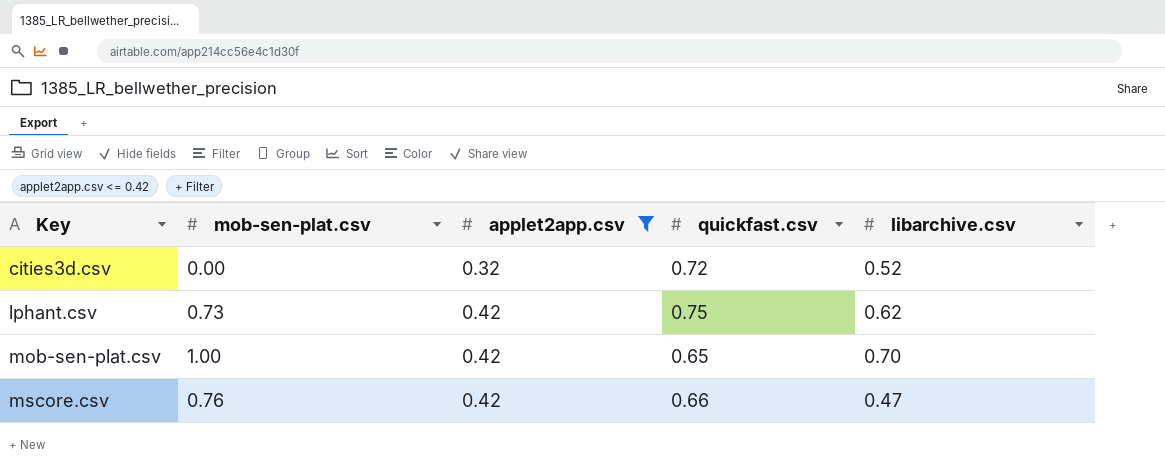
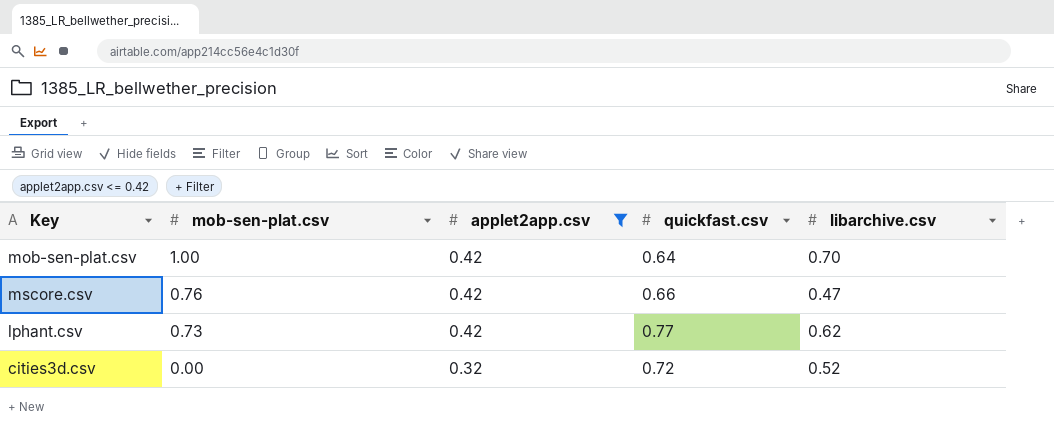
row order: Key ascending -> mob-sen-plat.csv descending
mob-sen-plat.csv | quickfast.csv: 0.65 -> 0.64
lphant.csv | quickfast.csv: 0.75 -> 0.77

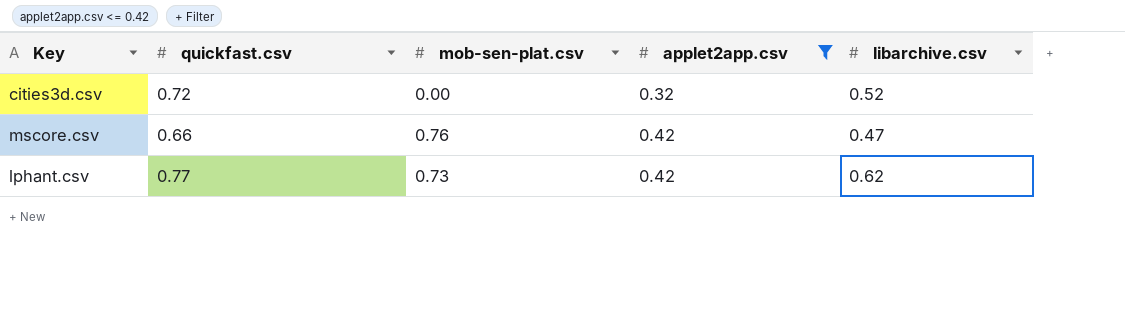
row order: mob-sen-plat.csv descending -> applet2app.csv ascending
column quickfast.csv | position: 4 -> 2
row mob-sen-plat.csv: 1.00 | 0.42 | 0.64 | 0.70 -> none

